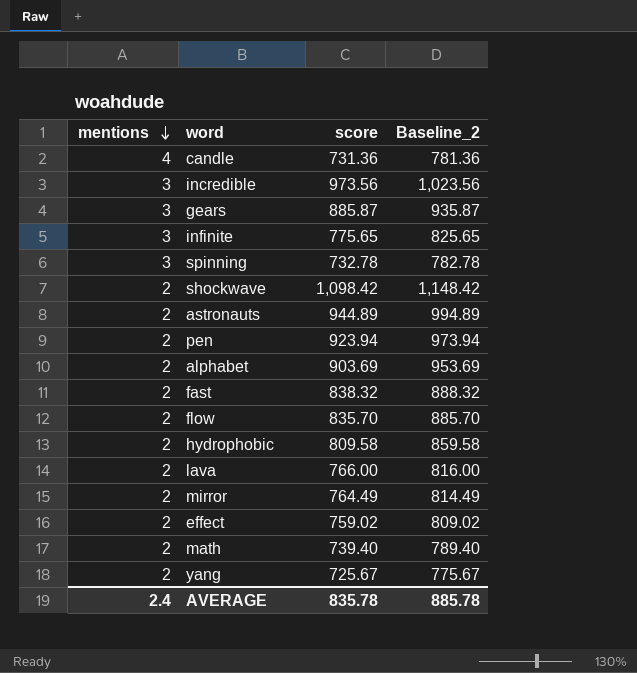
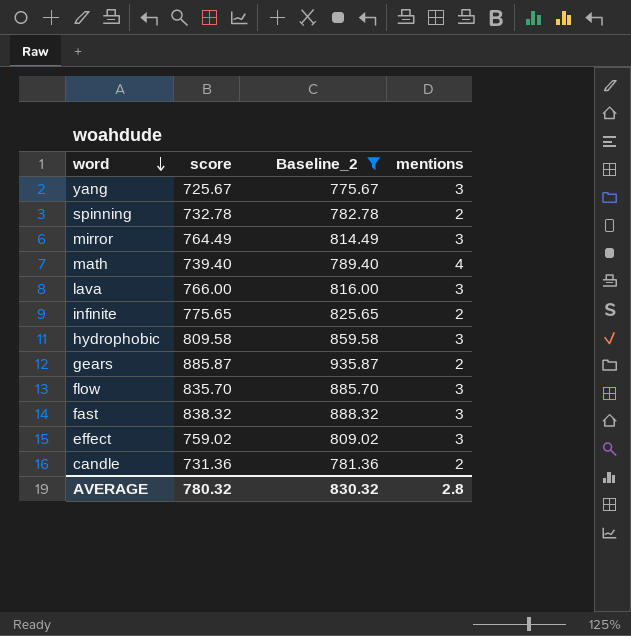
filter: none -> Baseline_2 <= 935.87
row order: mentions descending -> word descending
column mentions | position: 1 -> 4
yang | mentions: 2 -> 3
spinning | mentions: 3 -> 2
mirror | mentions: 2 -> 3
math | mentions: 2 -> 4
lava | mentions: 2 -> 3
infinite | mentions: 3 -> 2
hydrophobic | mentions: 2 -> 3
gears | mentions: 3 -> 2
flow | mentions: 2 -> 3
fast | mentions: 2 -> 3
effect | mentions: 2 -> 3
candle | mentions: 4 -> 2
AVERAGE | score: 835.78 -> 780.32
AVERAGE | Baseline_2: 885.78 -> 830.32
AVERAGE | mentions: 2.4 -> 2.8

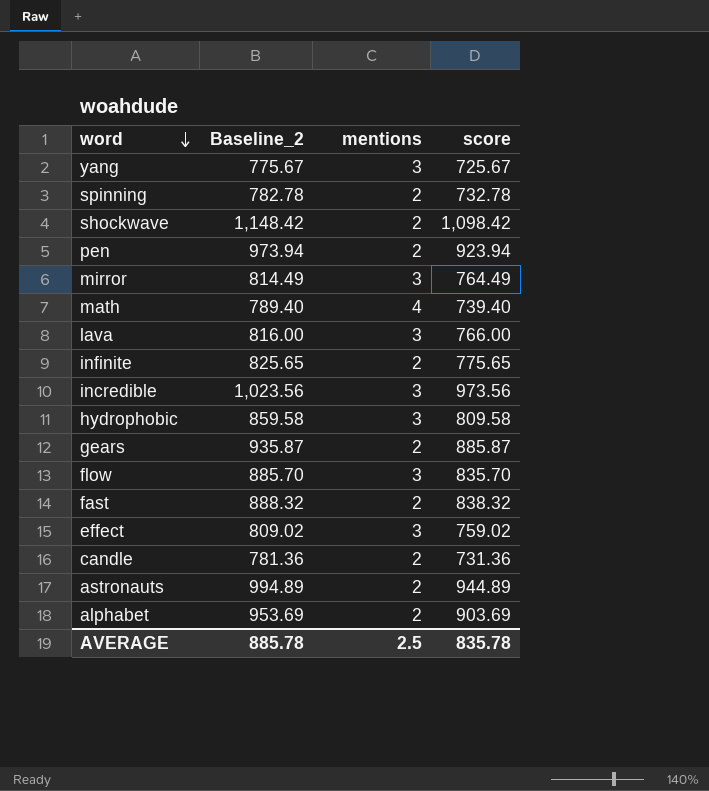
filter: Baseline_2 <= 935.87 -> none
column score | position: 2 -> 4
fast | mentions: 3 -> 2
AVERAGE | Baseline_2: 830.32 -> 885.78
AVERAGE | mentions: 2.8 -> 2.5
AVERAGE | score: 780.32 -> 835.78

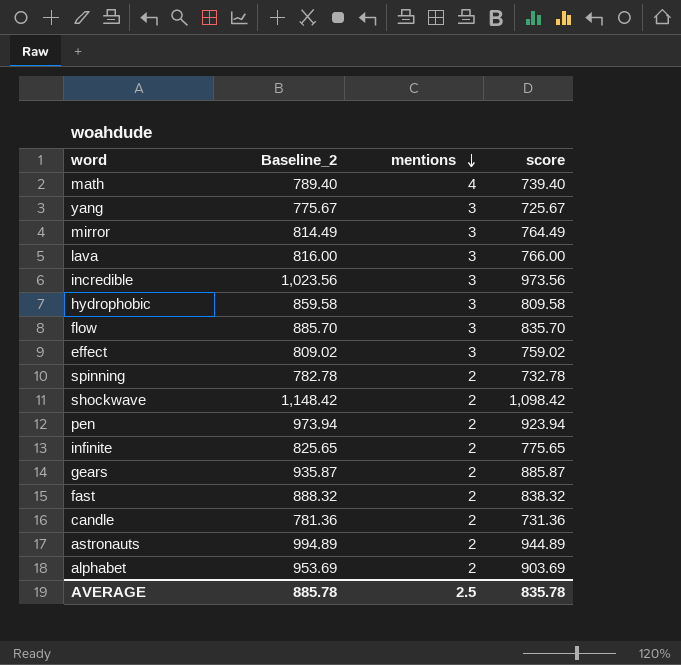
row order: word descending -> mentions descending

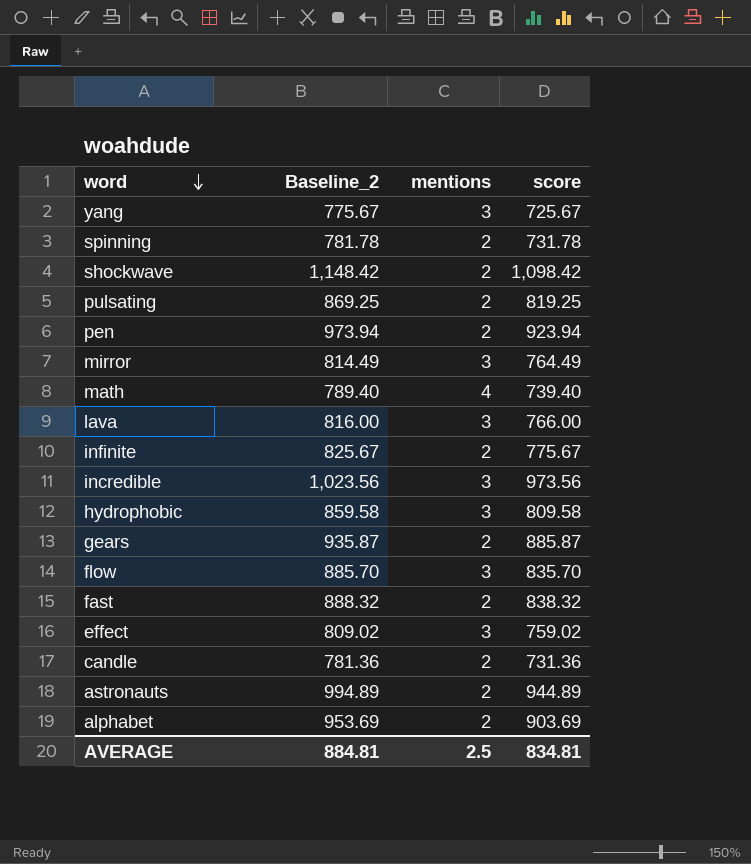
row order: mentions descending -> word descending
spinning | Baseline_2: 782.78 -> 781.78
spinning | score: 732.78 -> 731.78
row pulsating: none -> 869.25 | 2 | 819.25
infinite | Baseline_2: 825.65 -> 825.67
infinite | score: 775.65 -> 775.67
AVERAGE | Baseline_2: 885.78 -> 884.81
AVERAGE | score: 835.78 -> 834.81

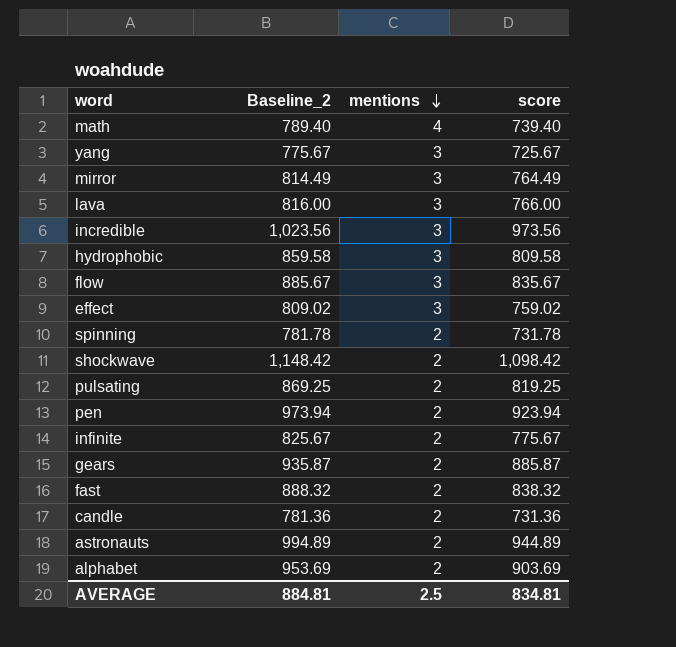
row order: word descending -> mentions descending
flow | Baseline_2: 885.70 -> 885.67
flow | score: 835.70 -> 835.67

